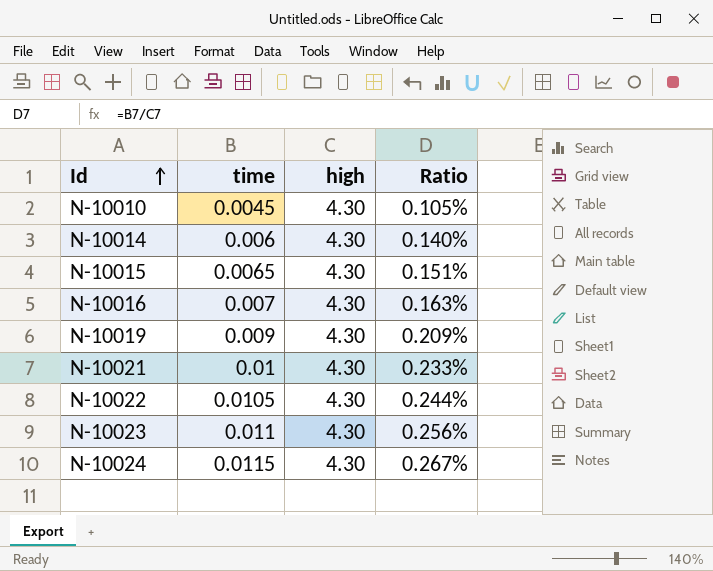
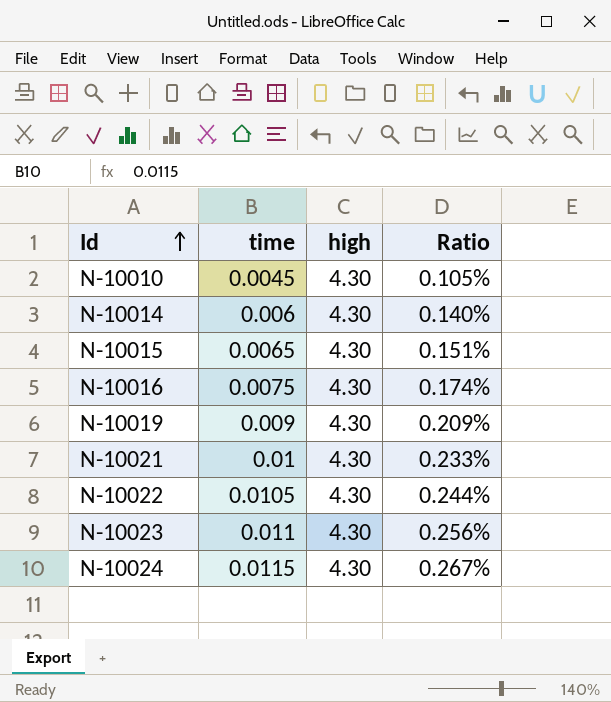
N-10016 | time: 0.007 -> 0.0075
N-10016 | Ratio: 0.163% -> 0.174%

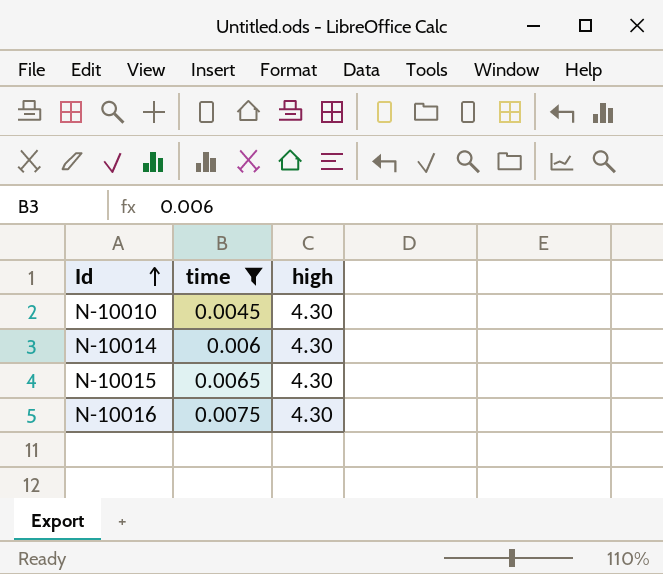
filter: none -> time <= 0.0075
column Ratio | formula: [time] / [high] -> none

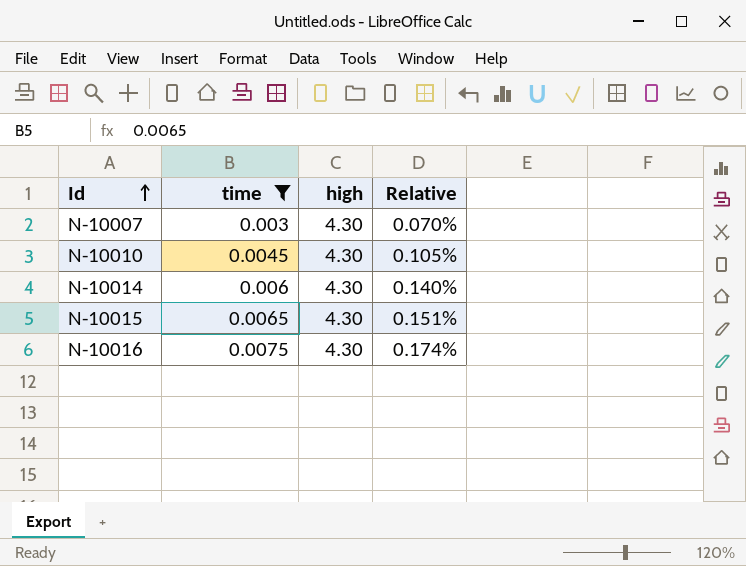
column Relative | formula: none -> [time] / [high]
row N-10007: none -> 0.003 | 4.30 | 0.070%

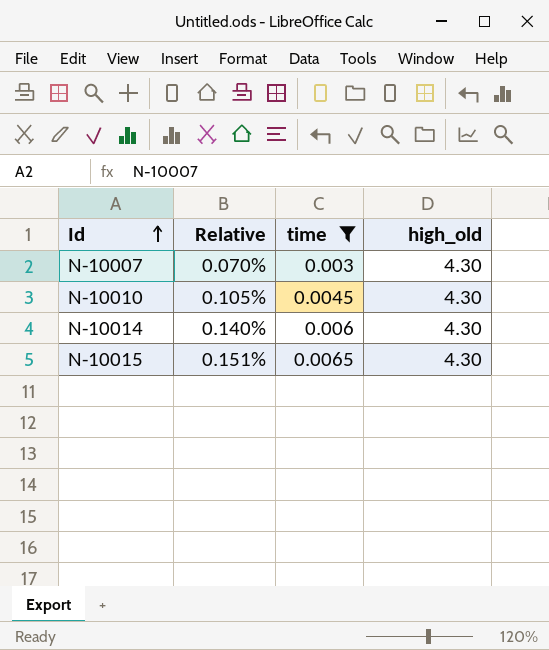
column Relative | position: 4 -> 2
column name: high -> high_old
row N-10016: 0.0075 | 4.30 | 0.174% -> none

